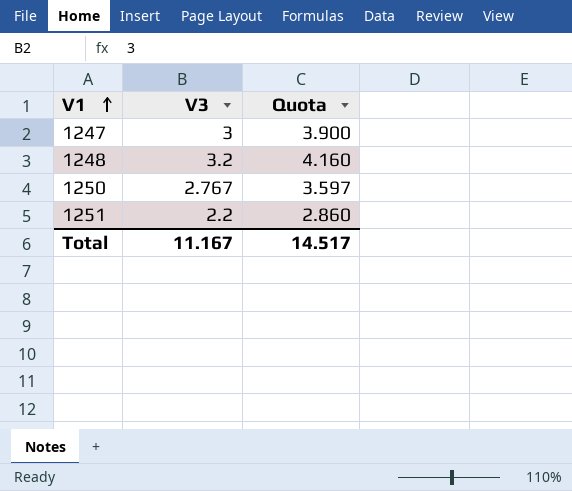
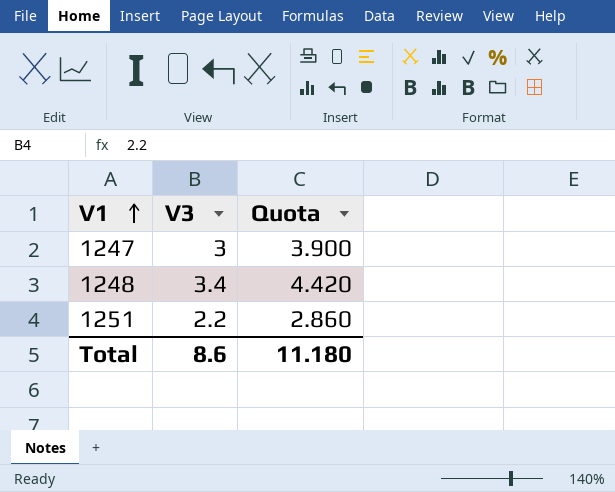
row 1250: 2.767 | 3.597 -> none
1248 | V3: 3.2 -> 3.4
1248 | Quota: 4.160 -> 4.420
Total | V3: 11.167 -> 8.6
Total | Quota: 14.517 -> 11.180

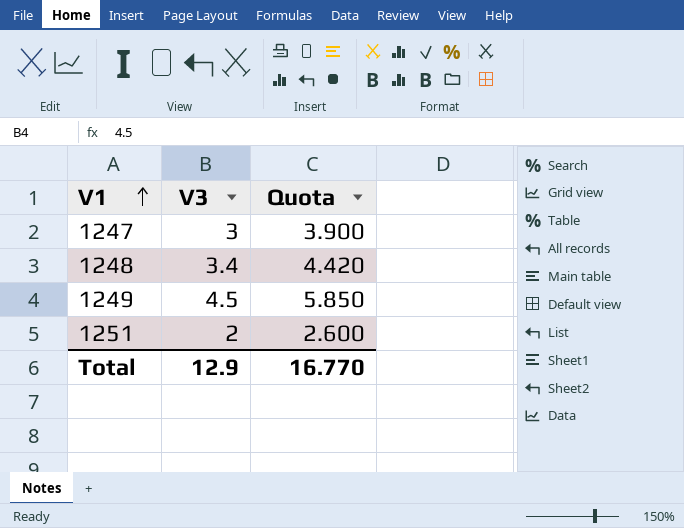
row 1249: none -> 4.5 | 5.850
1251 | V3: 2.2 -> 2
1251 | Quota: 2.860 -> 2.600
Total | V3: 8.6 -> 12.9
Total | Quota: 11.180 -> 16.770

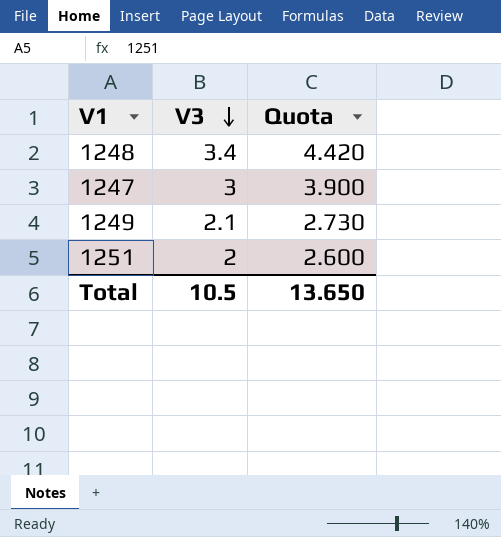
row order: V1 ascending -> V3 descending
1249 | V3: 4.5 -> 2.1
1249 | Quota: 5.850 -> 2.730
Total | V3: 12.9 -> 10.5
Total | Quota: 16.770 -> 13.650

